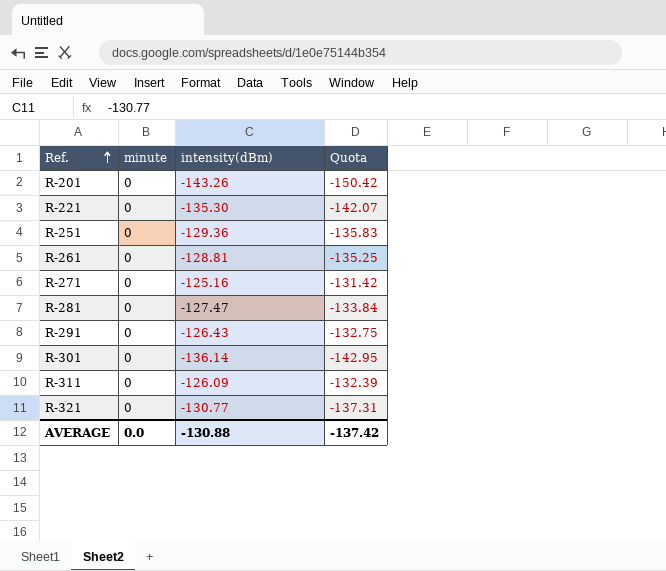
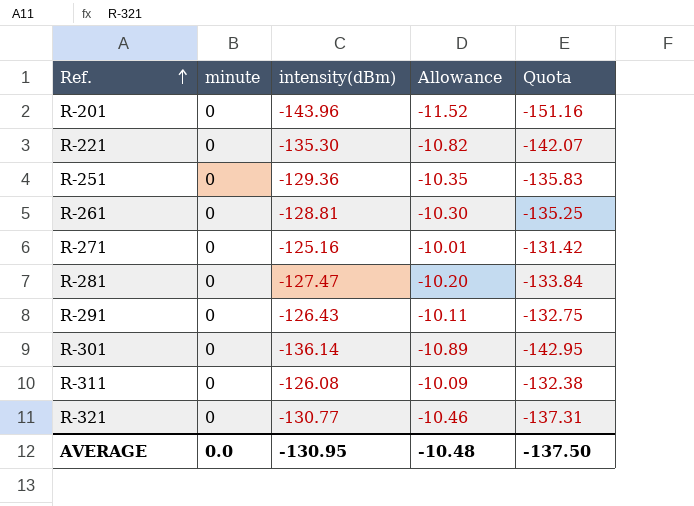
column Allowance | formula: none -> [intensity(dBm)] * 0.08
R-201 | intensity(dBm): -143.26 -> -143.96
R-201 | Quota: -150.42 -> -151.16
R-311 | intensity(dBm): -126.09 -> -126.08
R-311 | Quota: -132.39 -> -132.38
AVERAGE | intensity(dBm): -130.88 -> -130.95
AVERAGE | Quota: -137.42 -> -137.50

